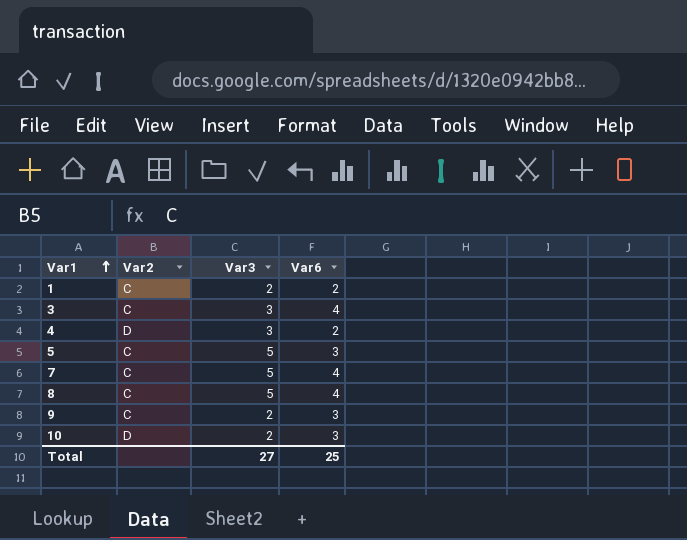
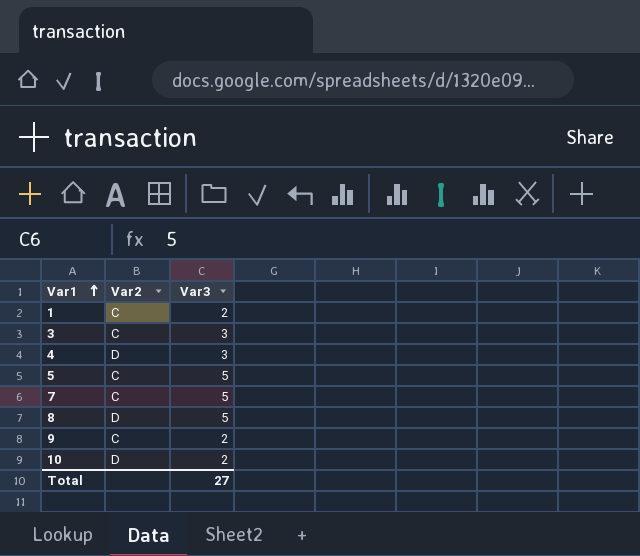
column Var6 | position: 4 -> none
8 | Var2: C -> D

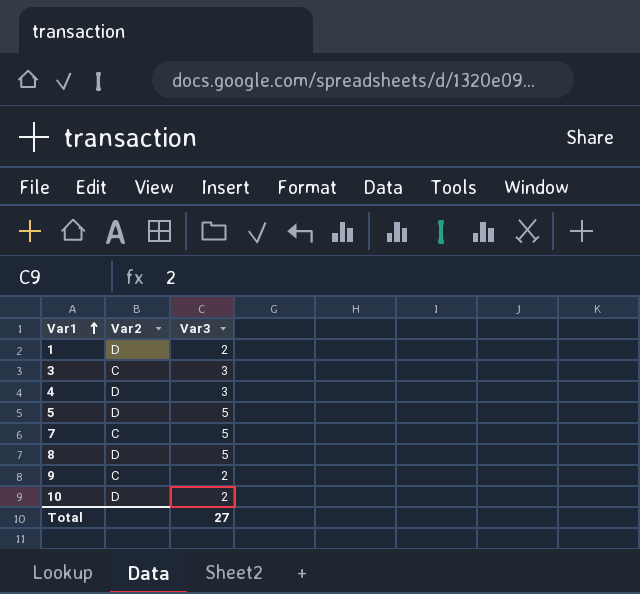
1 | Var2: C -> D
5 | Var2: C -> D

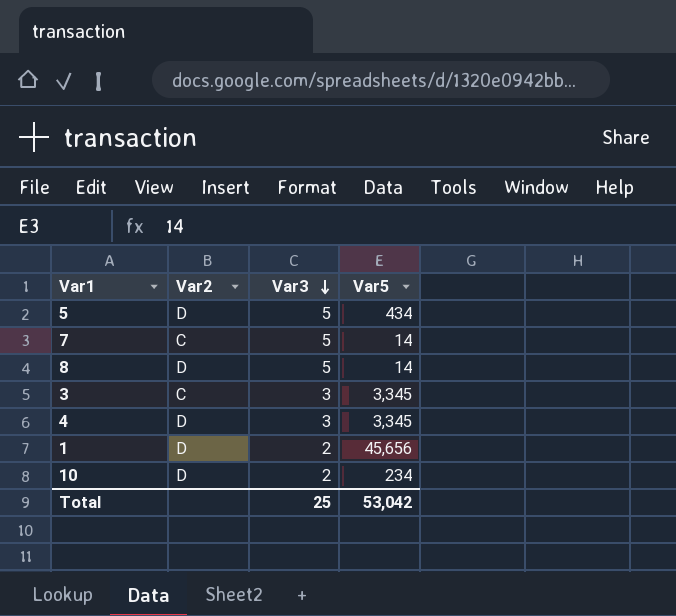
row order: Var1 ascending -> Var3 descending
column Var5 | position: none -> 4
row 9: C | 2 -> none
Total | Var3: 27 -> 25

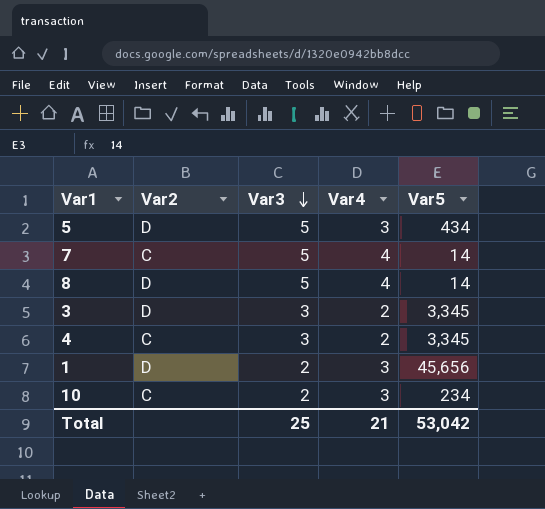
column Var4 | position: none -> 4
3 | Var2: C -> D
4 | Var2: D -> C
10 | Var2: D -> C

